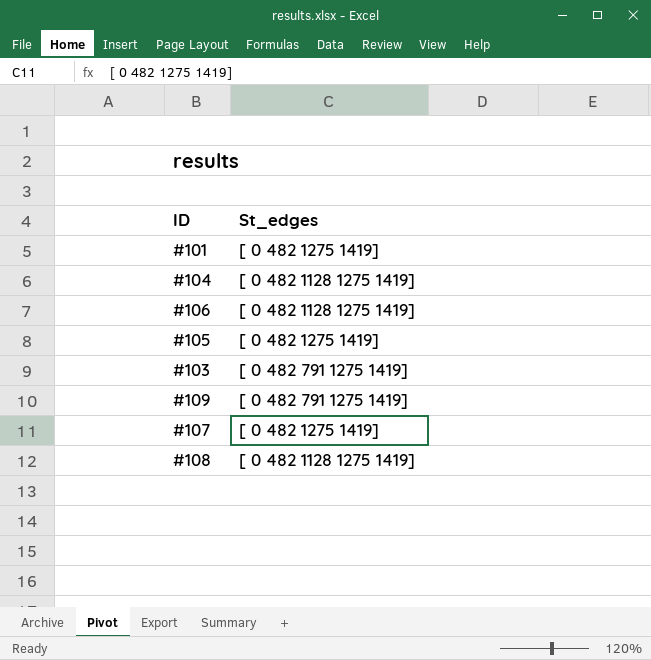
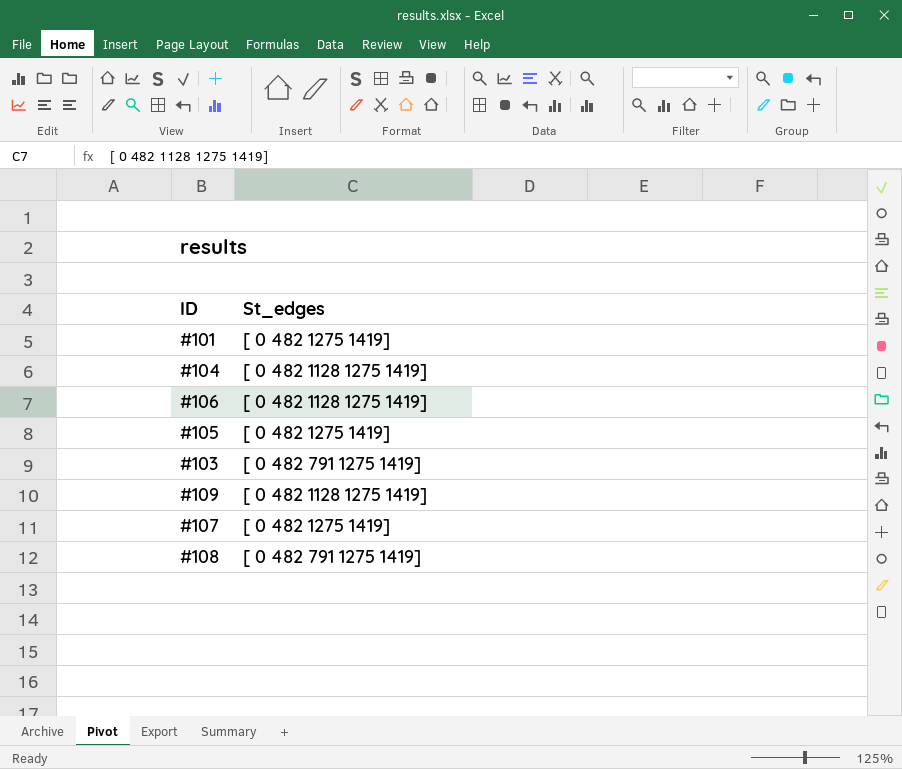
#109 | St_edges: [ 0 482 791 1275 1419] -> [ 0 482 1128 1275 1419]
#108 | St_edges: [ 0 482 1128 1275 1419] -> [ 0 482 791 1275 1419]

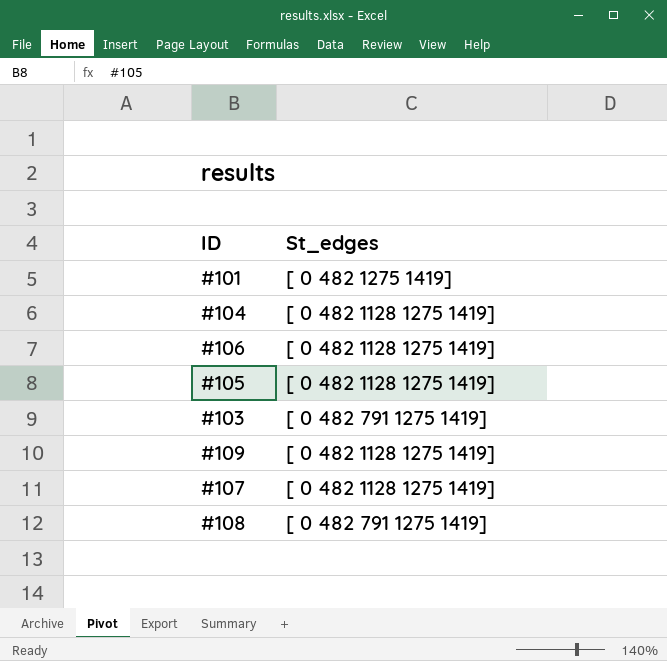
#105 | St_edges: [ 0 482 1275 1419] -> [ 0 482 1128 1275 1419]
#107 | St_edges: [ 0 482 1275 1419] -> [ 0 482 1128 1275 1419]

